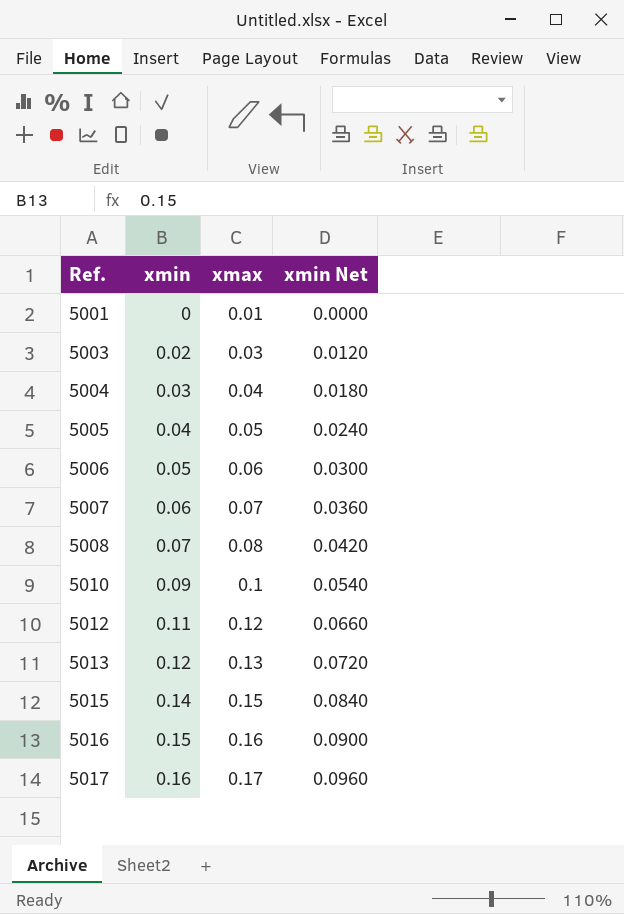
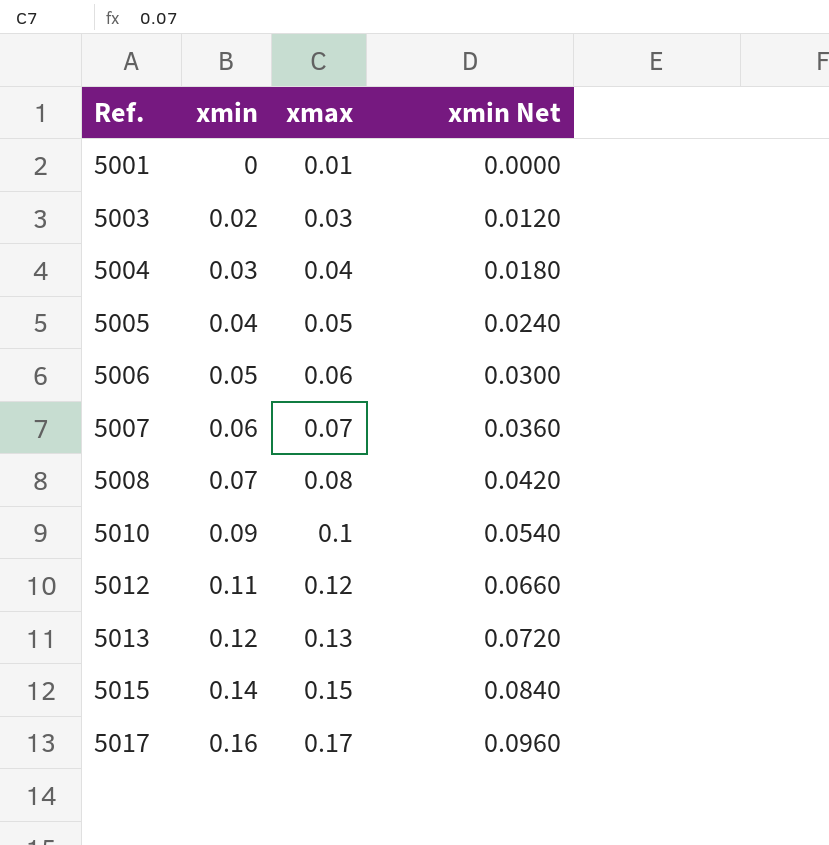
row 5016: 0.15 | 0.16 | 0.0900 -> none

